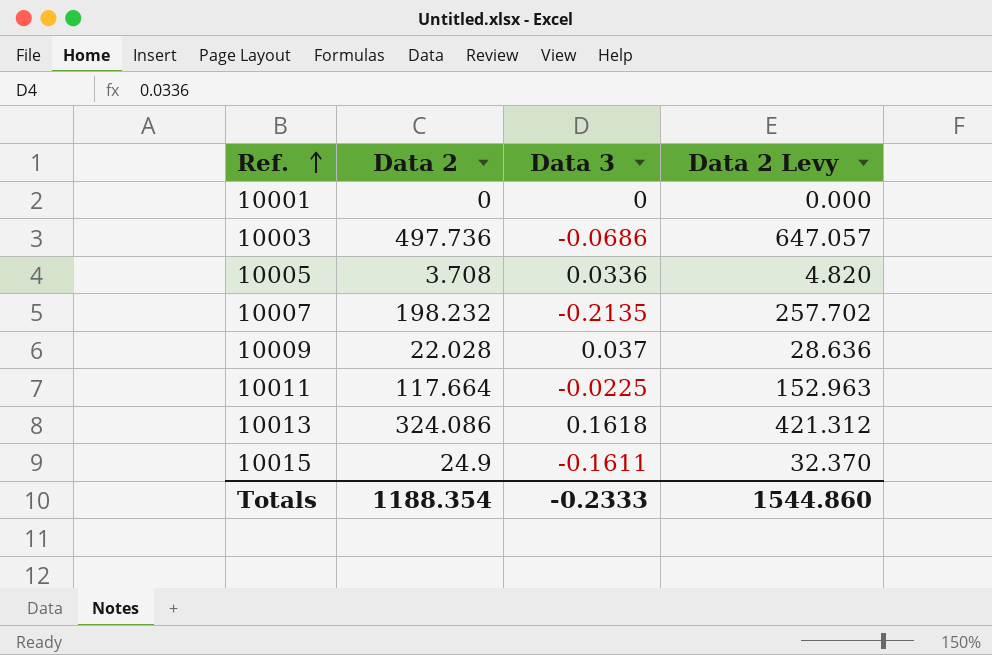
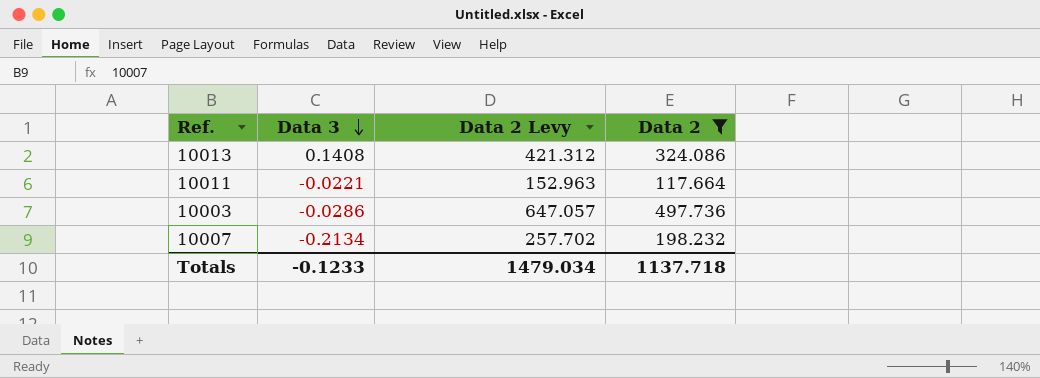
filter: none -> Data 2 >= 117.664
row order: Ref. ascending -> Data 3 descending
column Data 2 | position: 2 -> 4
10013 | Data 3: 0.1618 -> 0.1408
10011 | Data 3: -0.0225 -> -0.0221
10003 | Data 3: -0.0686 -> -0.0286
10007 | Data 3: -0.2135 -> -0.2134
Totals | Data 3: -0.2333 -> -0.1233
Totals | Data 2 Levy: 1544.860 -> 1479.034
Totals | Data 2: 1188.354 -> 1137.718

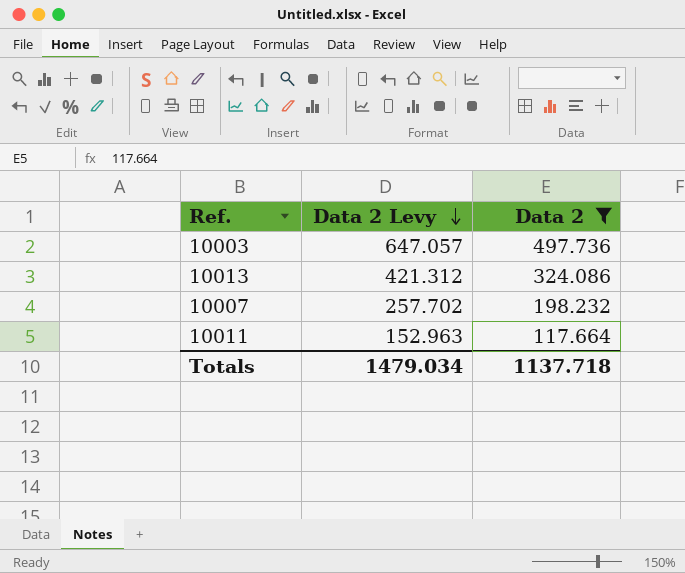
row order: Data 3 descending -> Data 2 Levy descending
column Data 3 | position: 2 -> none

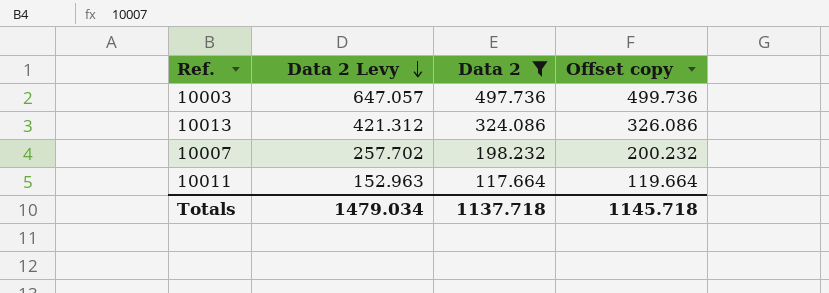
column Offset copy | formula: none -> [Data 2] + 2

